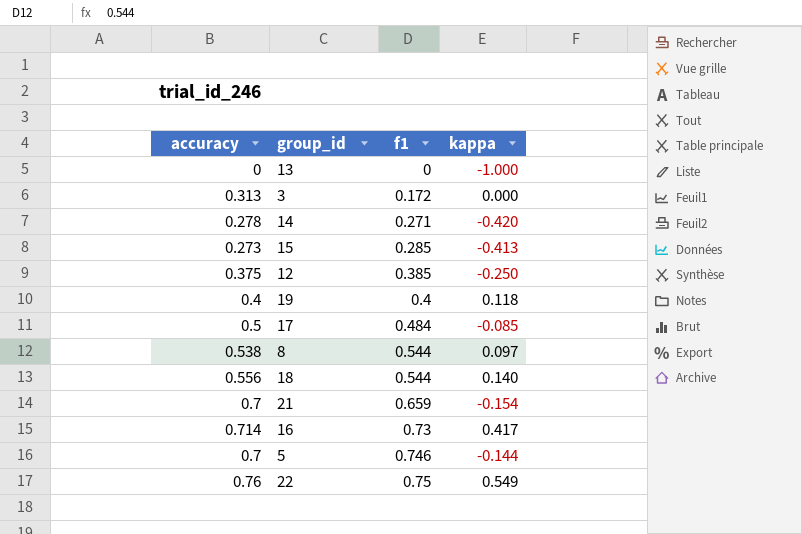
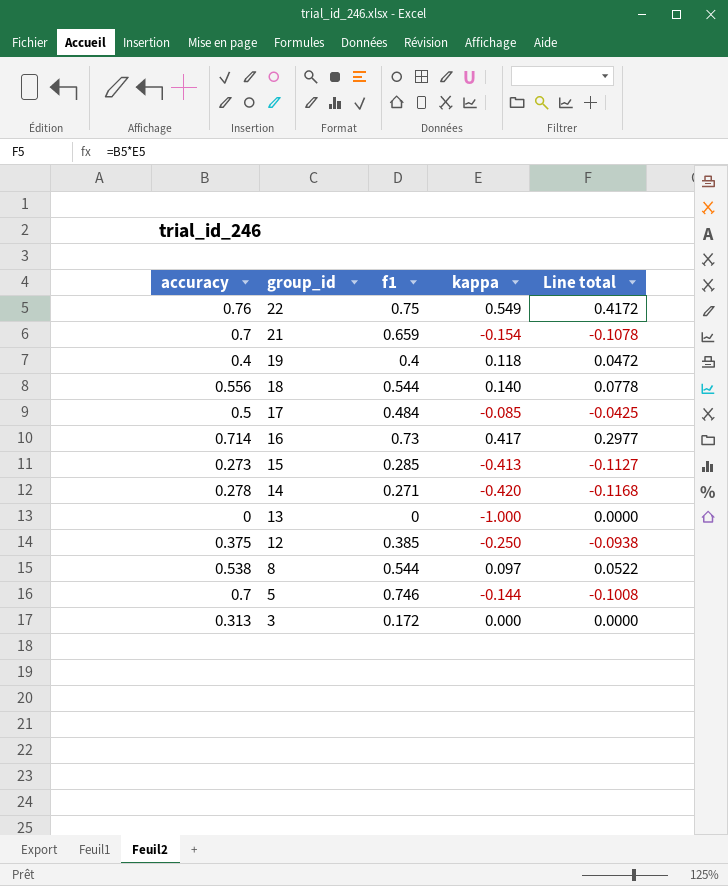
row order: f1 ascending -> group_id descending
column Line total | formula: none -> [accuracy] * [kappa]

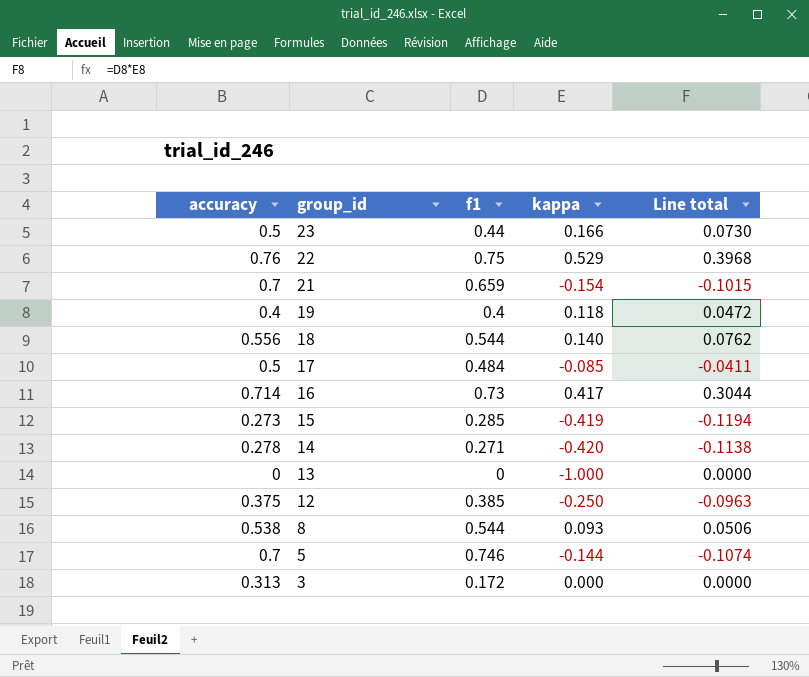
column Line total | formula: [accuracy] * [kappa] -> [f1] * [kappa]
row 23: none -> 0.5 | 0.44 | 0.166 | 0.0730
22 | kappa: 0.549 -> 0.529
15 | kappa: -0.413 -> -0.419
8 | kappa: 0.097 -> 0.093

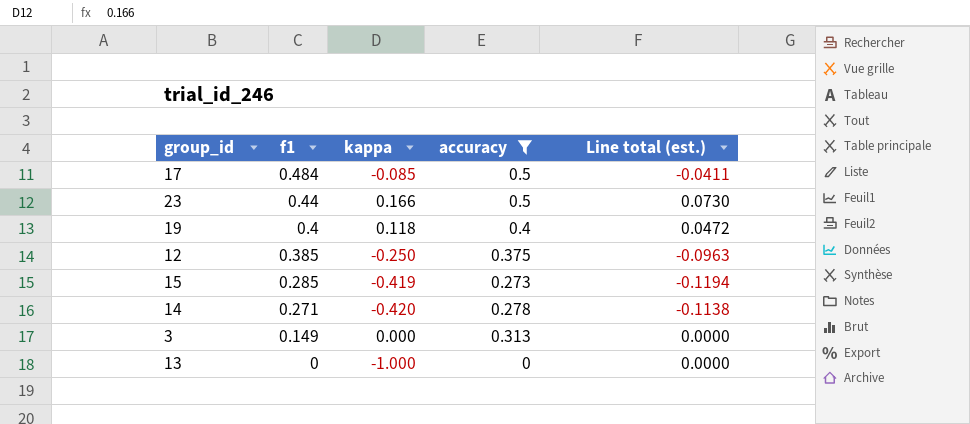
filter: none -> accuracy <= 0.5
row order: group_id descending -> f1 descending
column accuracy | position: 1 -> 4
column name: Line total -> Line total (est.)
3 | f1: 0.172 -> 0.149

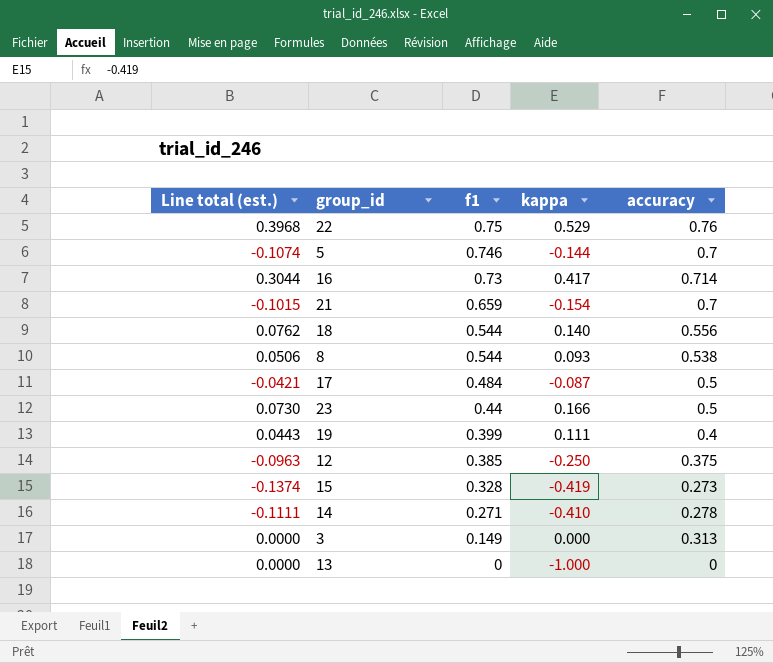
filter: accuracy <= 0.5 -> none
column Line total (est.) | position: 5 -> 1
17 | Line total (est.): -0.0411 -> -0.0421
17 | kappa: -0.085 -> -0.087
19 | Line total (est.): 0.0472 -> 0.0443
19 | f1: 0.4 -> 0.399
19 | kappa: 0.118 -> 0.111
15 | Line total (est.): -0.1194 -> -0.1374
15 | f1: 0.285 -> 0.328
14 | Line total (est.): -0.1138 -> -0.1111
14 | kappa: -0.420 -> -0.410

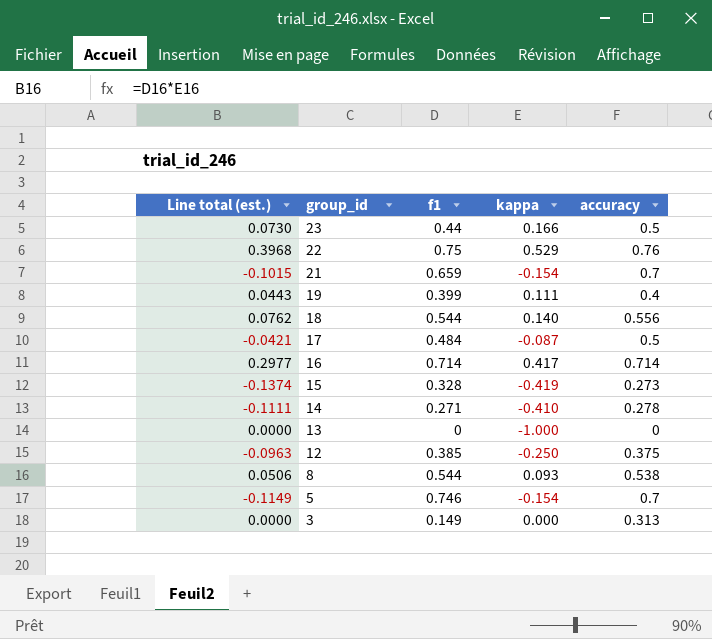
row order: f1 descending -> group_id descending
16 | Line total (est.): 0.3044 -> 0.2977
16 | f1: 0.73 -> 0.714
5 | Line total (est.): -0.1074 -> -0.1149
5 | kappa: -0.144 -> -0.154

